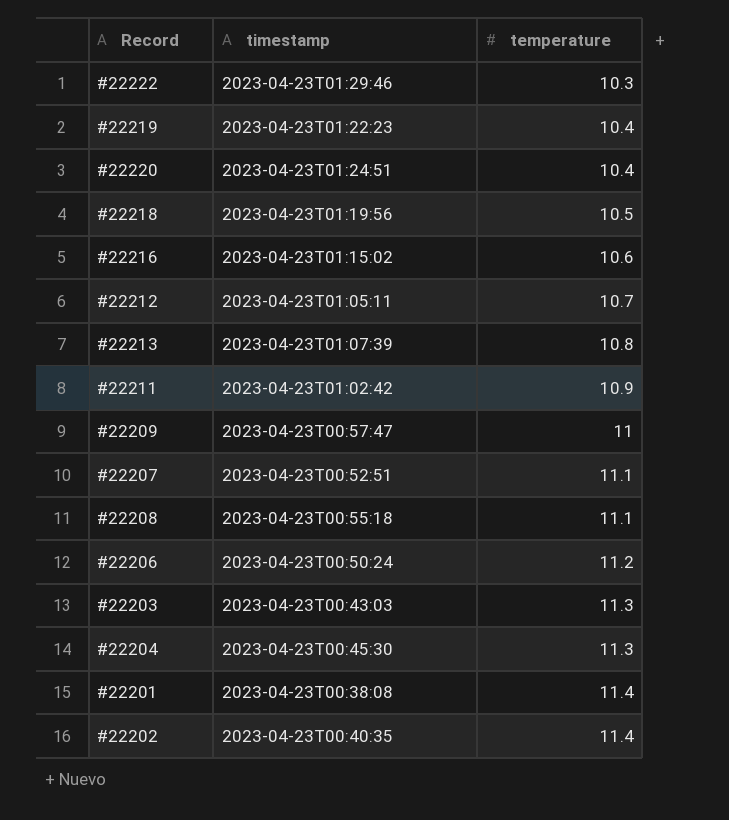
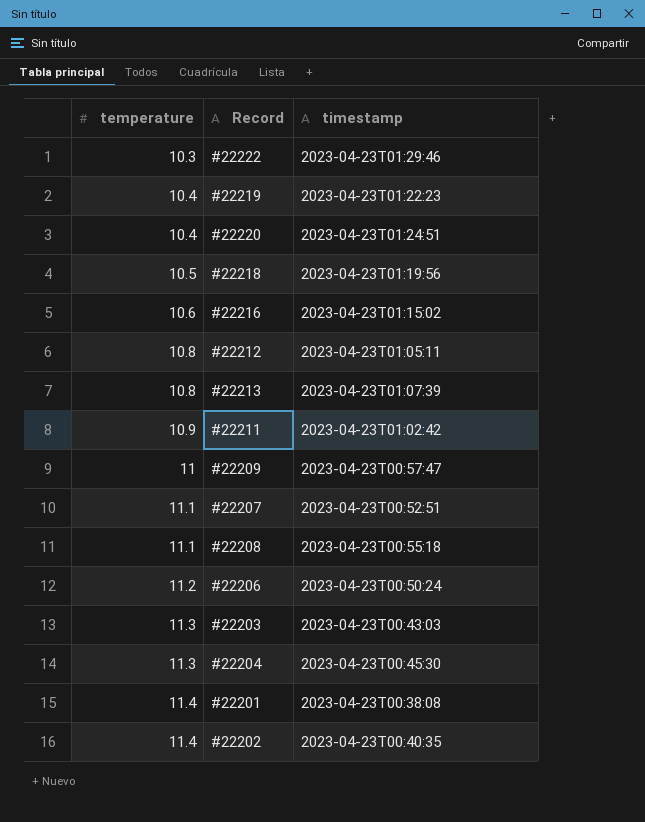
column temperature | position: 3 -> 1
#22212 | temperature: 10.7 -> 10.8

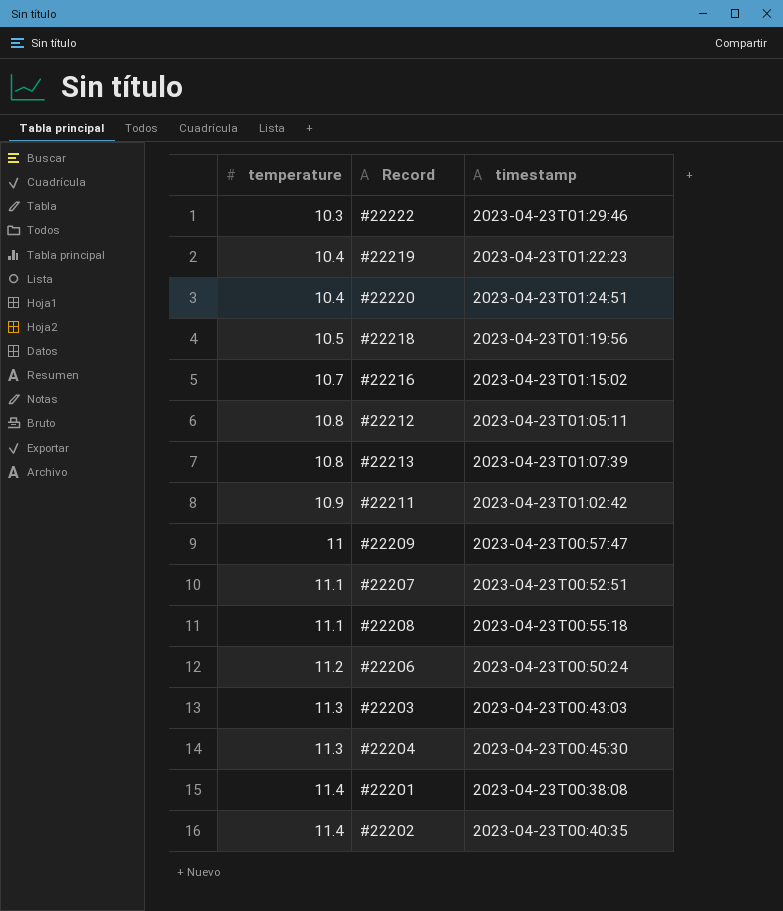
#22216 | temperature: 10.6 -> 10.7

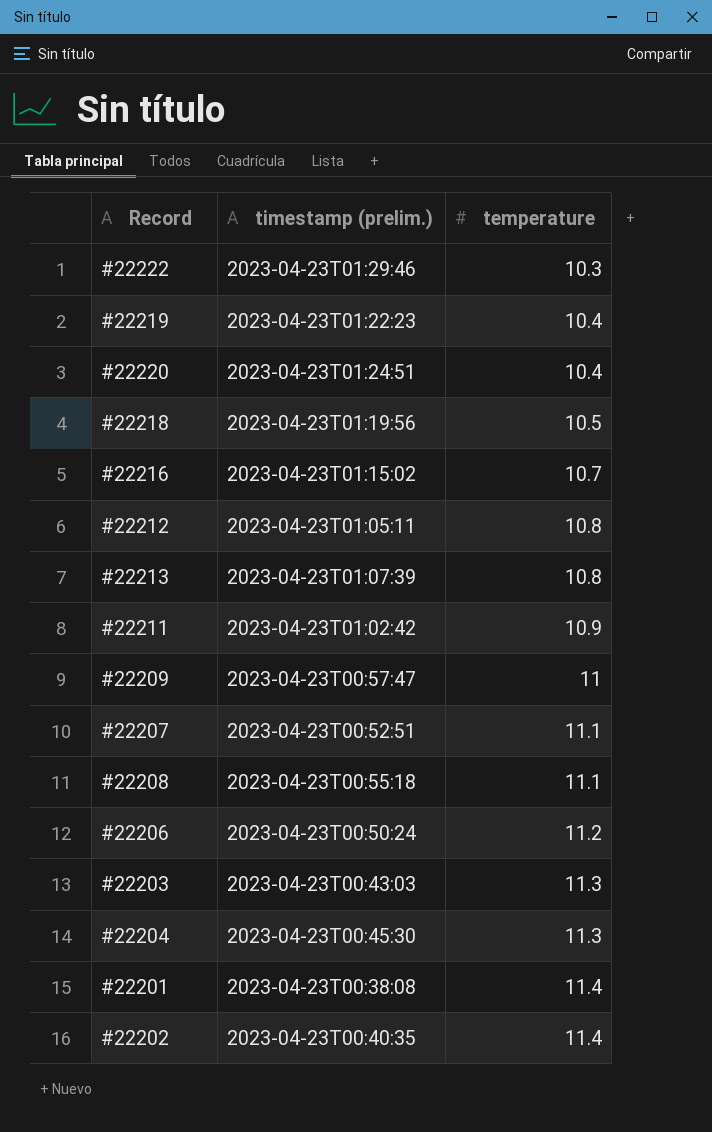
column name: timestamp -> timestamp (prelim.)
column temperature | position: 1 -> 3

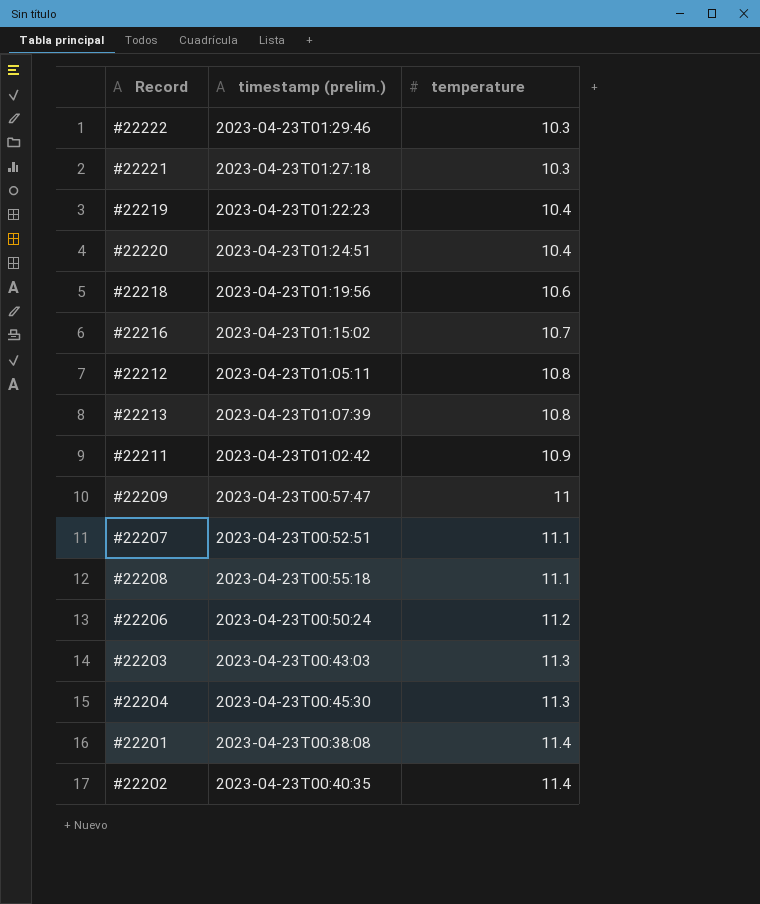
row #22221: none -> 2023-04-23T01:27:18 | 10.3
#22218 | temperature: 10.5 -> 10.6

